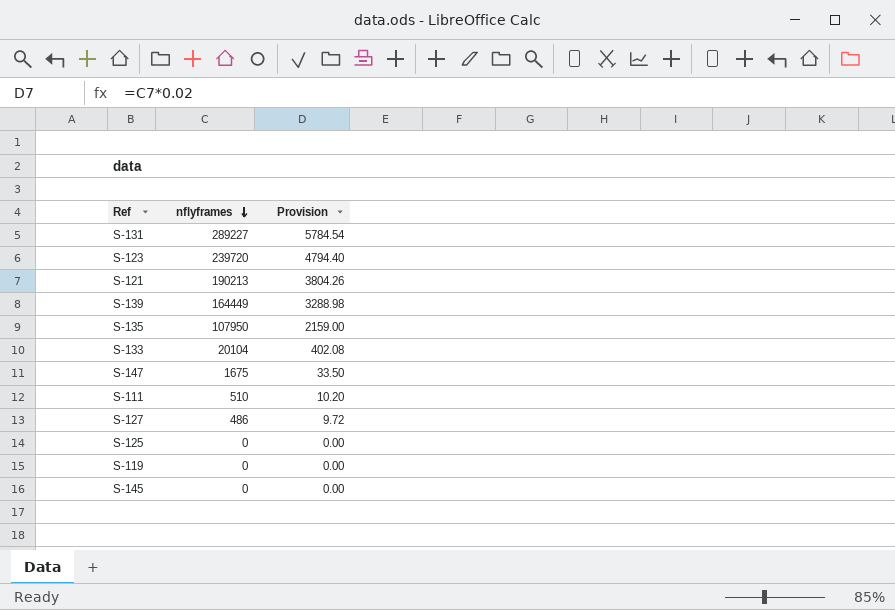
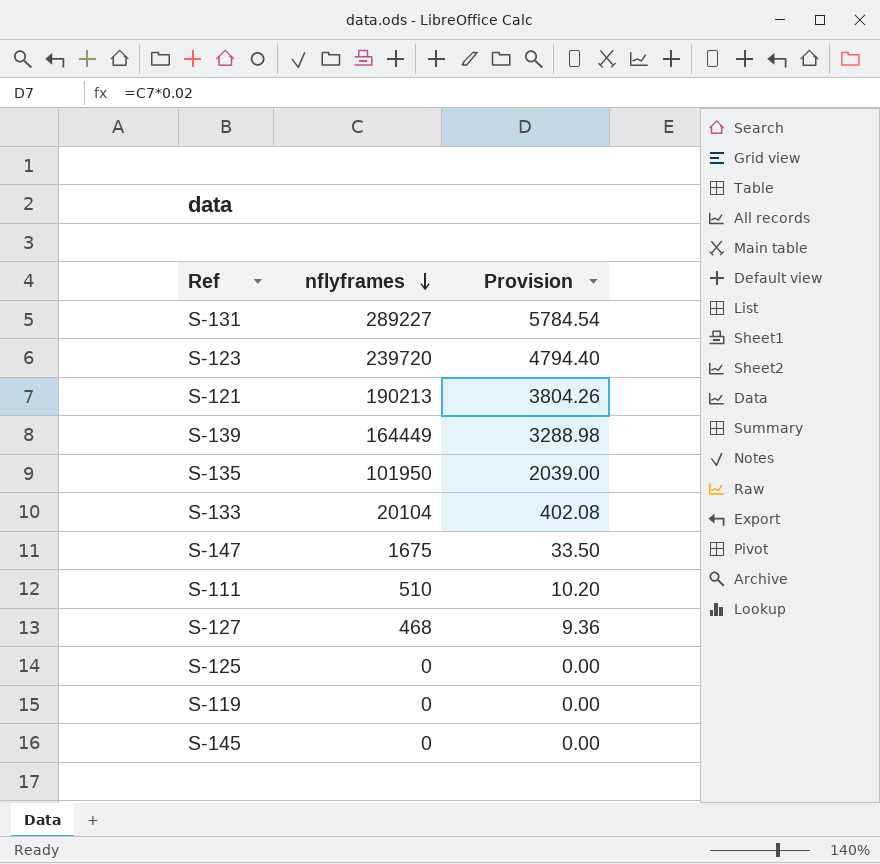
S-135 | nflyframes: 107950 -> 101950
S-135 | Provision: 2159.00 -> 2039.00
S-127 | nflyframes: 486 -> 468
S-127 | Provision: 9.72 -> 9.36

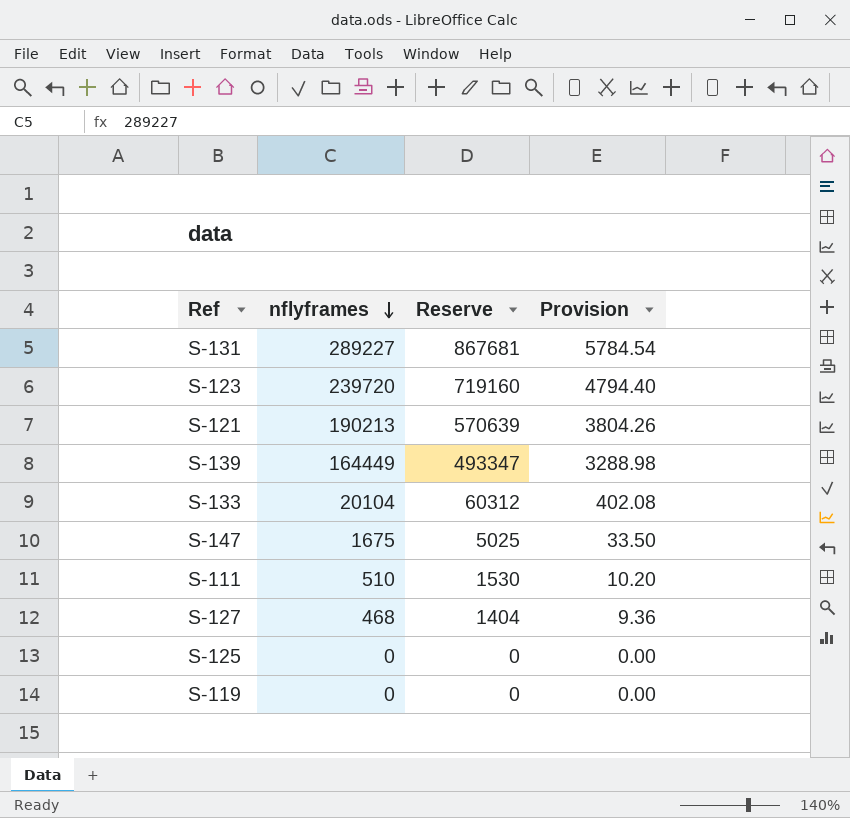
column Reserve | formula: none -> [nflyframes] * 3
row S-135: 101950 | 2039.00 -> none
row S-145: 0 | 0.00 -> none

